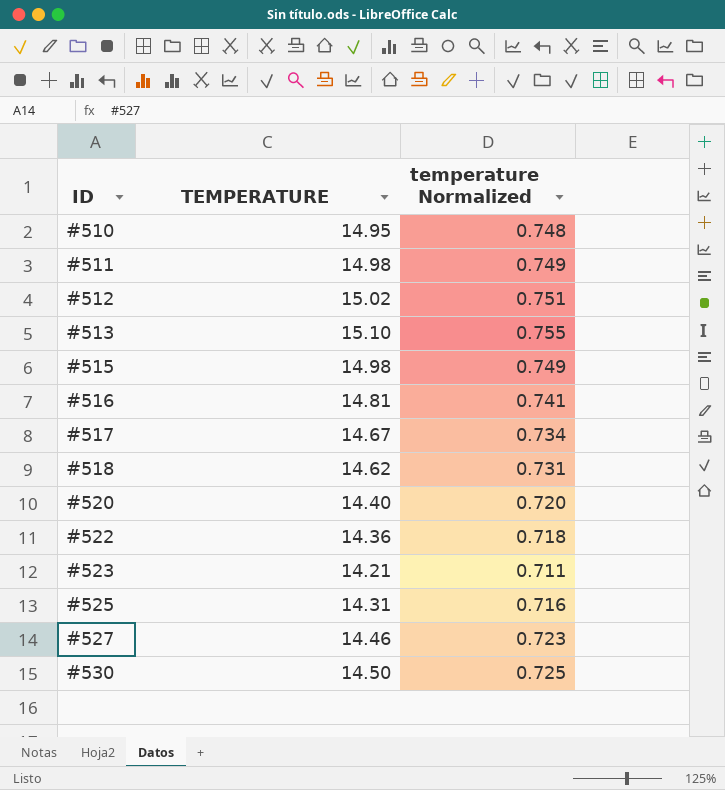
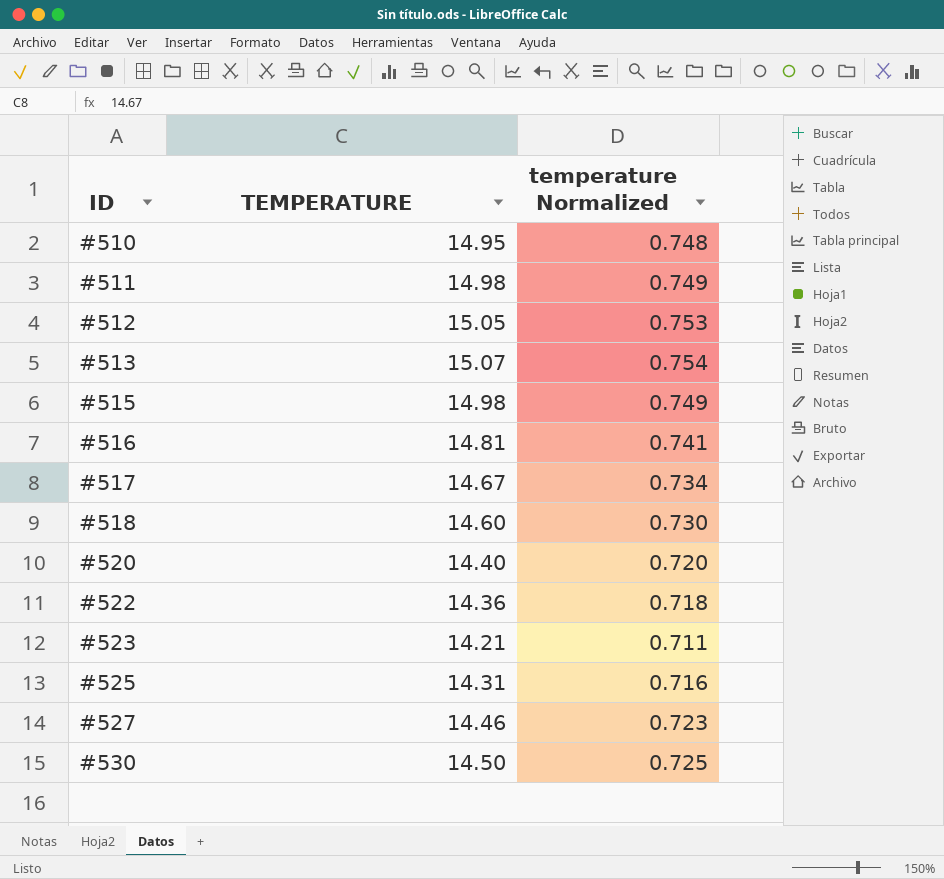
#512 | TEMPERATURE: 15.02 -> 15.05
#512 | temperature Normalized: 0.751 -> 0.753
#513 | TEMPERATURE: 15.10 -> 15.07
#513 | temperature Normalized: 0.755 -> 0.754
#518 | TEMPERATURE: 14.62 -> 14.60
#518 | temperature Normalized: 0.731 -> 0.730

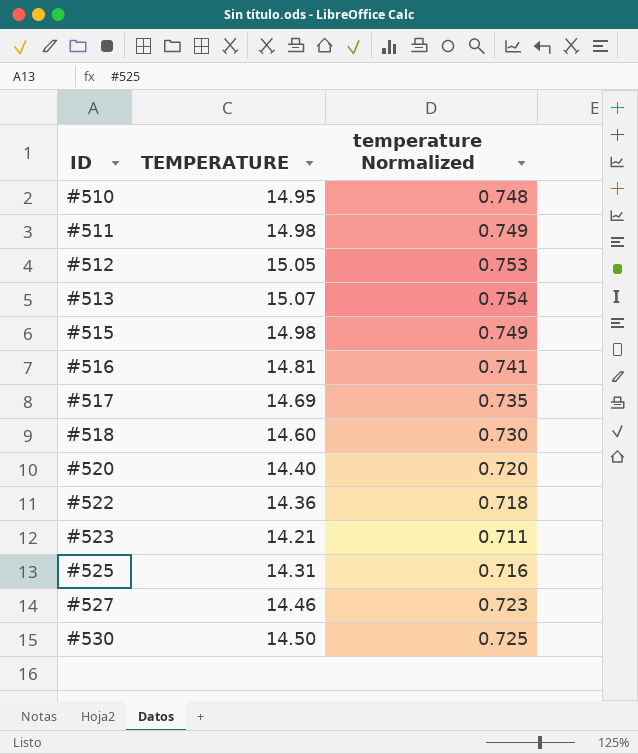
#517 | TEMPERATURE: 14.67 -> 14.69
#517 | temperature Normalized: 0.734 -> 0.735

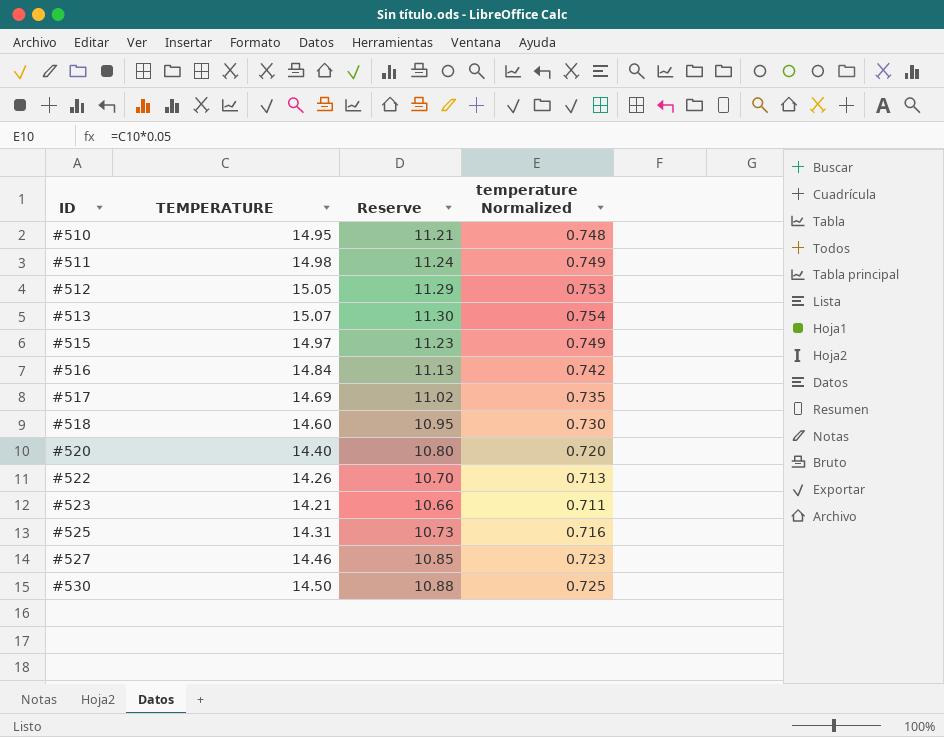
column Reserve | formula: none -> [TEMPERATURE] * 0.75
#515 | TEMPERATURE: 14.98 -> 14.97
#516 | TEMPERATURE: 14.81 -> 14.84
#516 | temperature Normalized: 0.741 -> 0.742
#522 | TEMPERATURE: 14.36 -> 14.26
#522 | temperature Normalized: 0.718 -> 0.713

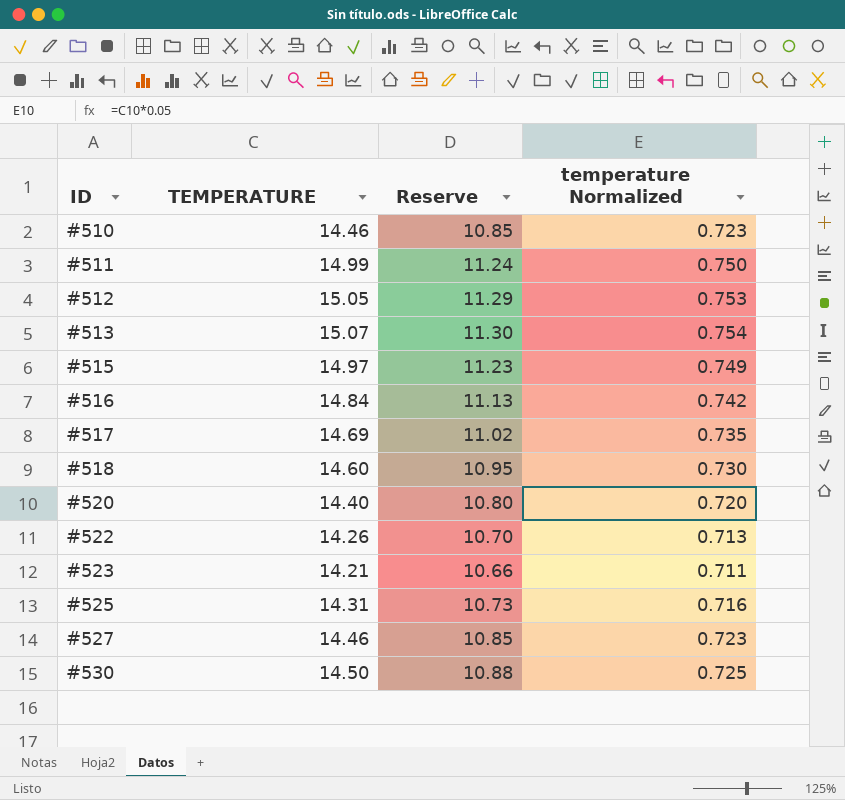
#510 | TEMPERATURE: 14.95 -> 14.46
#510 | Reserve: 11.21 -> 10.85
#510 | temperature Normalized: 0.748 -> 0.723
#511 | TEMPERATURE: 14.98 -> 14.99
#511 | temperature Normalized: 0.749 -> 0.750

